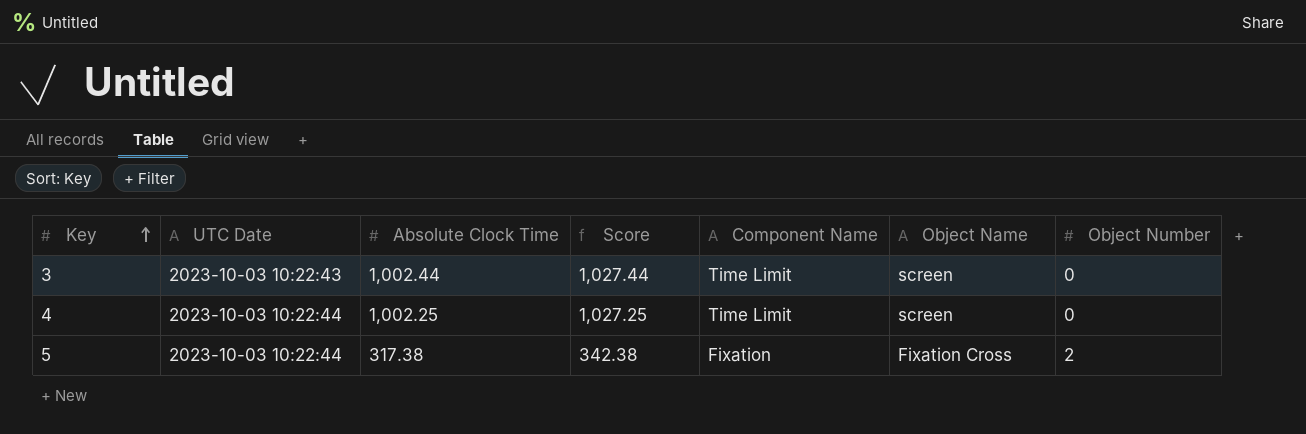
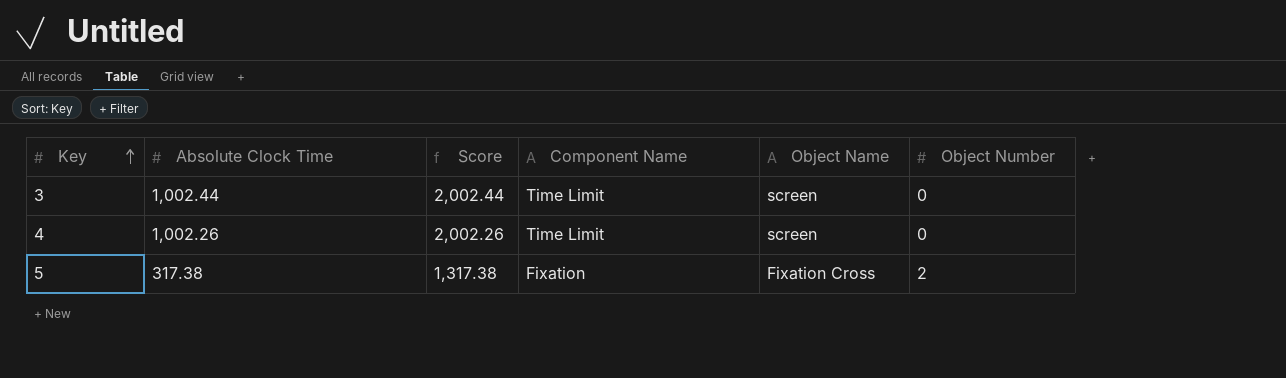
column UTC Date | position: 2 -> none
column Score | formula: [Absolute Clock Time] + 25 -> [Absolute Clock Time] + 1000
4 | Absolute Clock Time: 1,002.25 -> 1,002.26

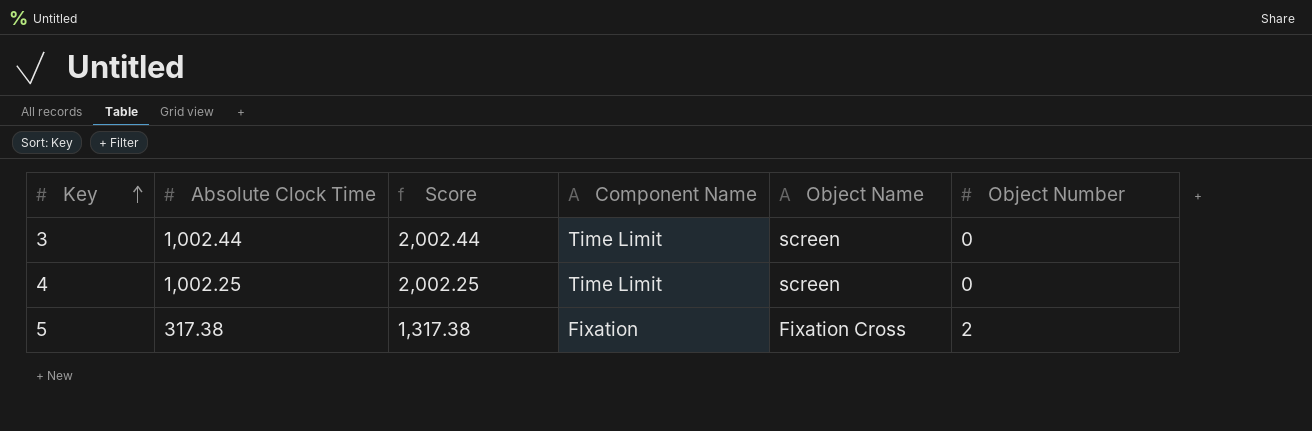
4 | Absolute Clock Time: 1,002.26 -> 1,002.25
4 | Score: 2,002.26 -> 2,002.25

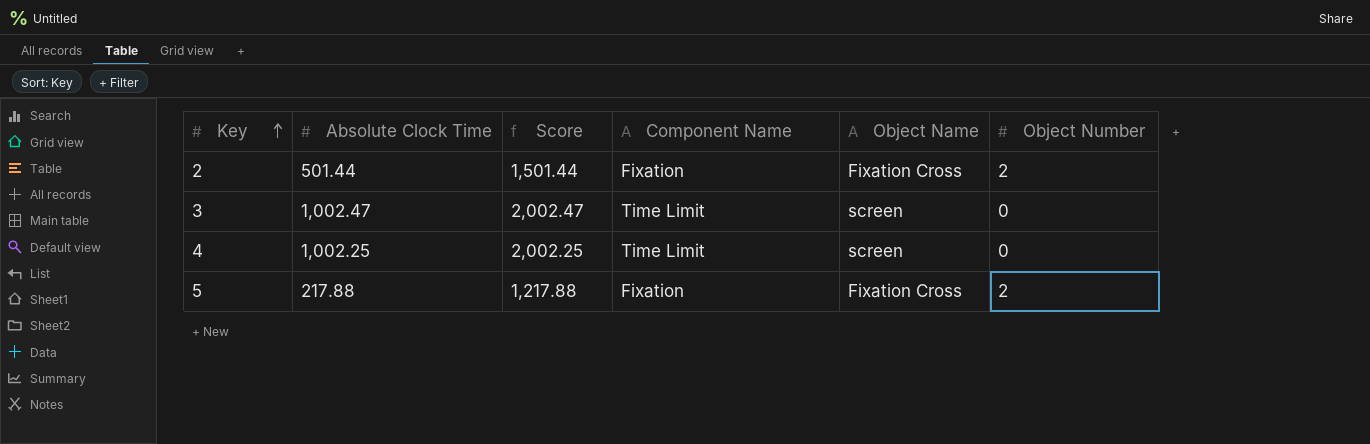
row 2: none -> 501.44 | 1,501.44 | Fixation | Fixation Cross | 2
3 | Absolute Clock Time: 1,002.44 -> 1,002.47
3 | Score: 2,002.44 -> 2,002.47
5 | Absolute Clock Time: 317.38 -> 217.88
5 | Score: 1,317.38 -> 1,217.88

